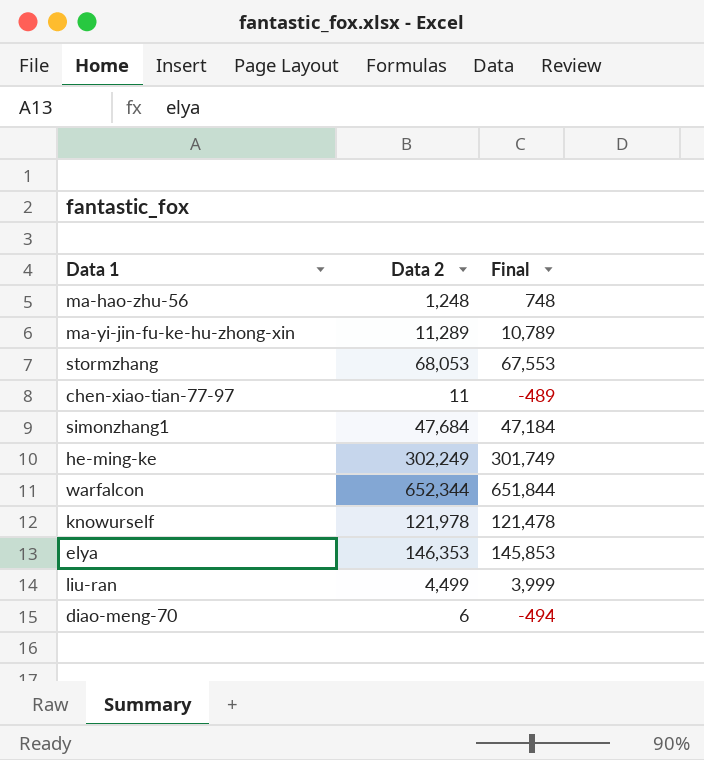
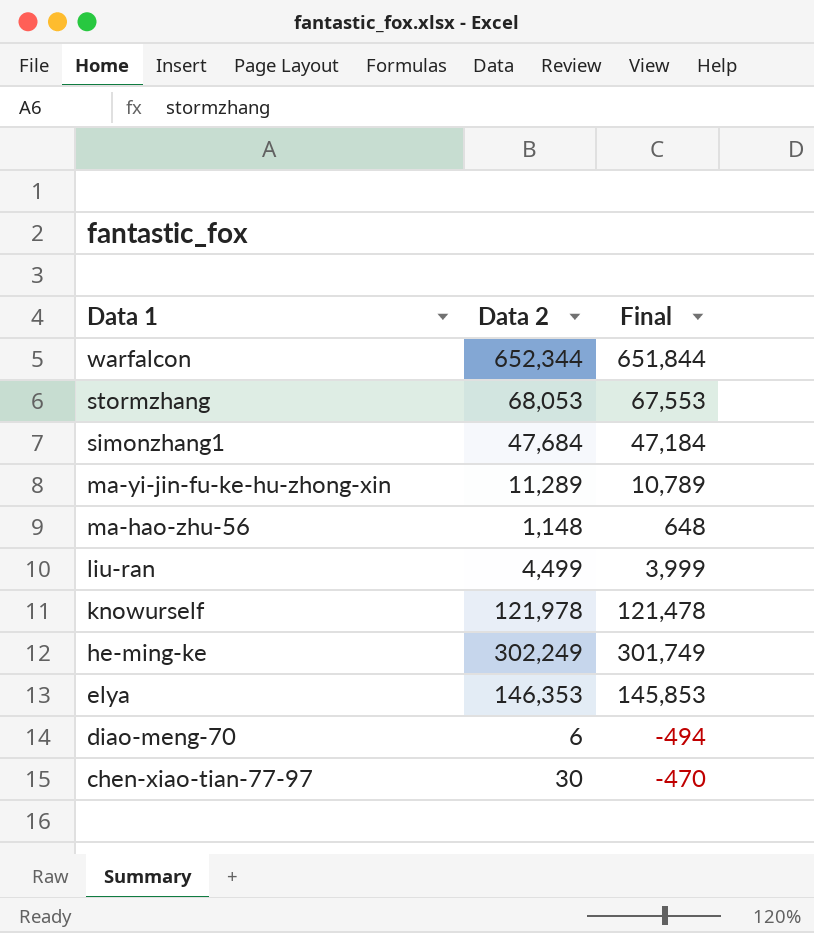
row order: none -> Data 1 descending
ma-hao-zhu-56 | Data 2: 1,248 -> 1,148
ma-hao-zhu-56 | Final: 748 -> 648
chen-xiao-tian-77-97 | Data 2: 11 -> 30
chen-xiao-tian-77-97 | Final: -489 -> -470

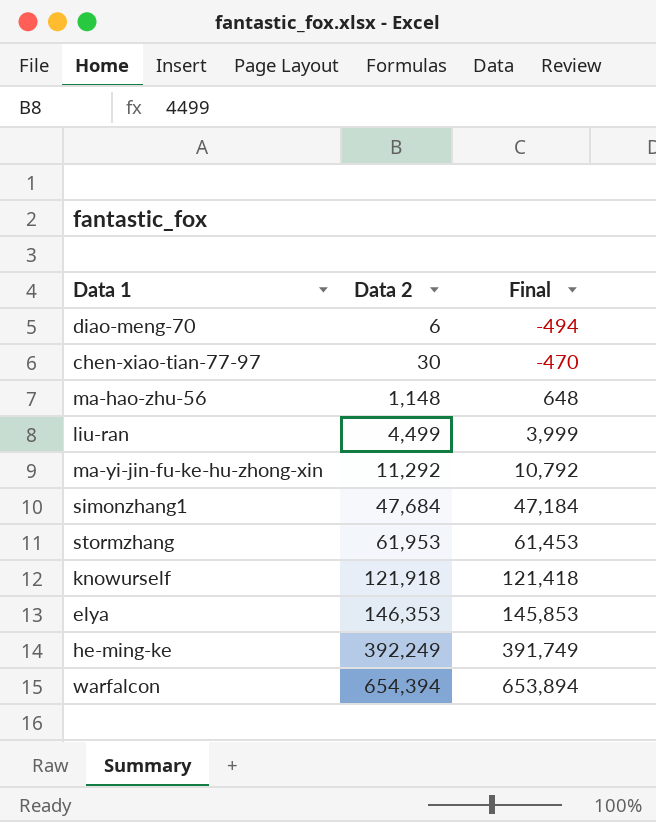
row order: Data 1 descending -> Data 2 ascending
ma-yi-jin-fu-ke-hu-zhong-xin | Data 2: 11,289 -> 11,292
ma-yi-jin-fu-ke-hu-zhong-xin | Final: 10,789 -> 10,792
stormzhang | Data 2: 68,053 -> 61,953
stormzhang | Final: 67,553 -> 61,453
knowurself | Data 2: 121,978 -> 121,918
knowurself | Final: 121,478 -> 121,418
he-ming-ke | Data 2: 302,249 -> 392,249
he-ming-ke | Final: 301,749 -> 391,749
warfalcon | Data 2: 652,344 -> 654,394
warfalcon | Final: 651,844 -> 653,894

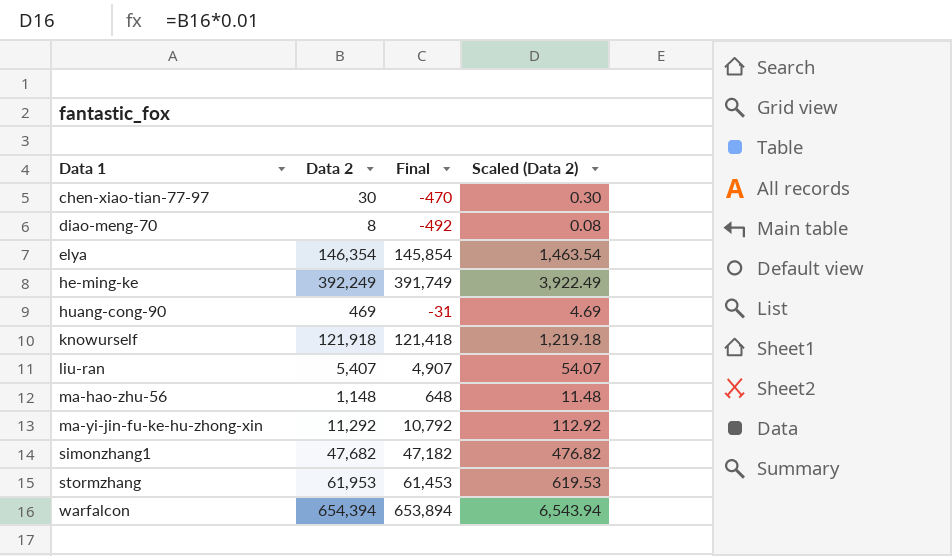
row order: Data 2 ascending -> Data 1 ascending
column Scaled (Data 2) | formula: none -> [Data 2] * 0.01
diao-meng-70 | Data 2: 6 -> 8
diao-meng-70 | Final: -494 -> -492
elya | Data 2: 146,353 -> 146,354
elya | Final: 145,853 -> 145,854
row huang-cong-90: none -> 469 | -31 | 4.69
liu-ran | Data 2: 4,499 -> 5,407
liu-ran | Final: 3,999 -> 4,907
simonzhang1 | Data 2: 47,684 -> 47,682
simonzhang1 | Final: 47,184 -> 47,182

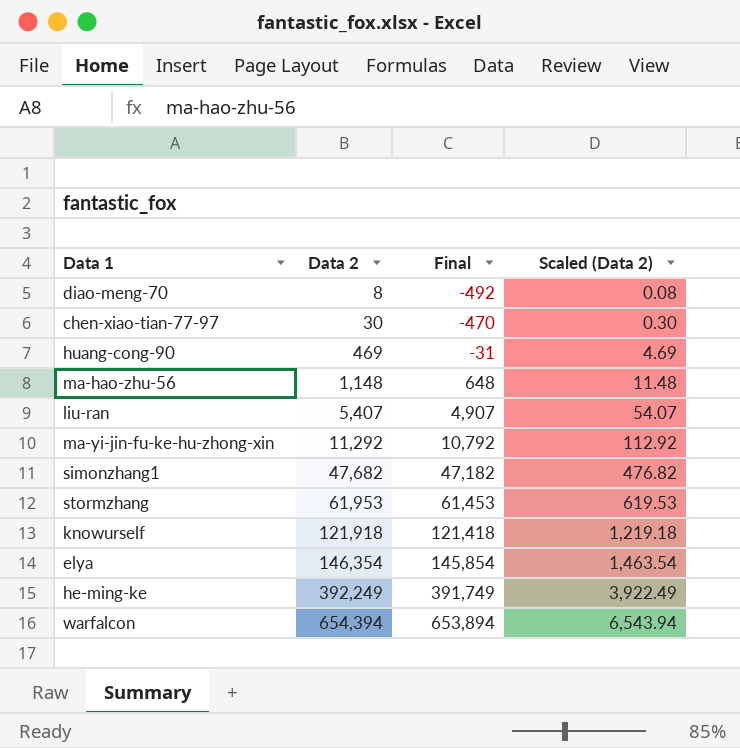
row order: Data 1 ascending -> Data 2 ascending

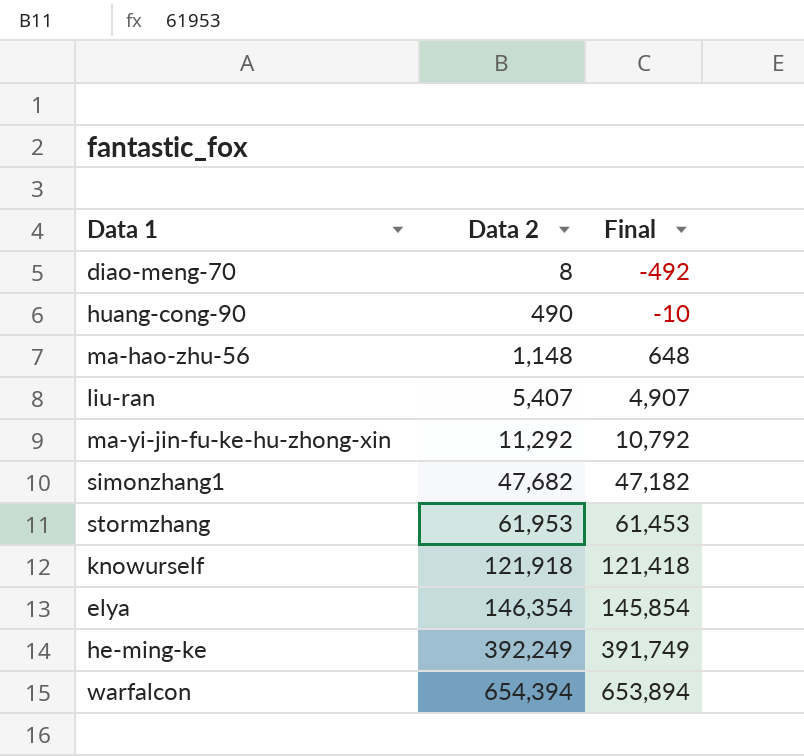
column Scaled (Data 2) | formula: [Data 2] * 0.01 -> none
row chen-xiao-tian-77-97: 30 | -470 | 0.30 -> none
huang-cong-90 | Data 2: 469 -> 490
huang-cong-90 | Final: -31 -> -10

